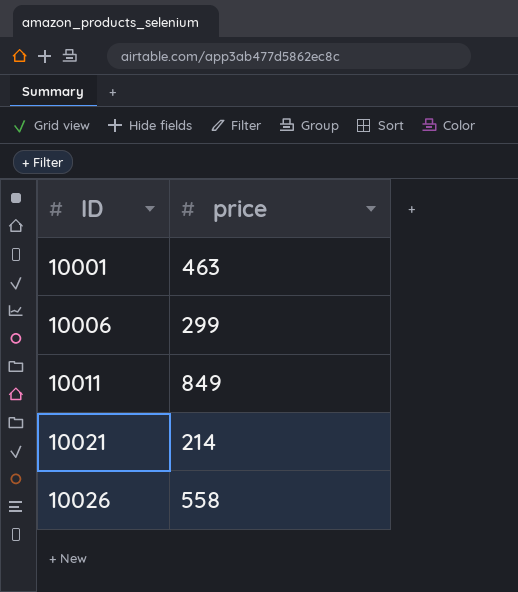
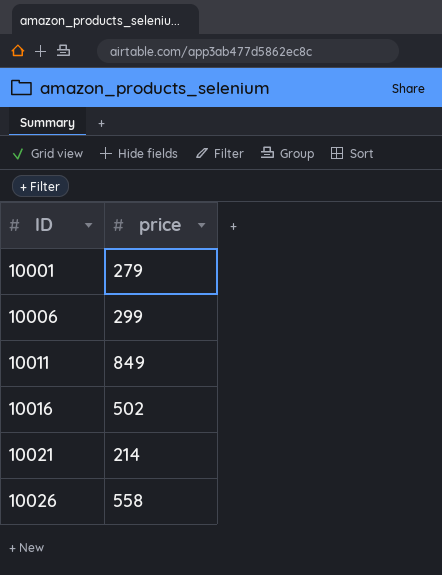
10001 | price: 463 -> 279
row 10016: none -> 502

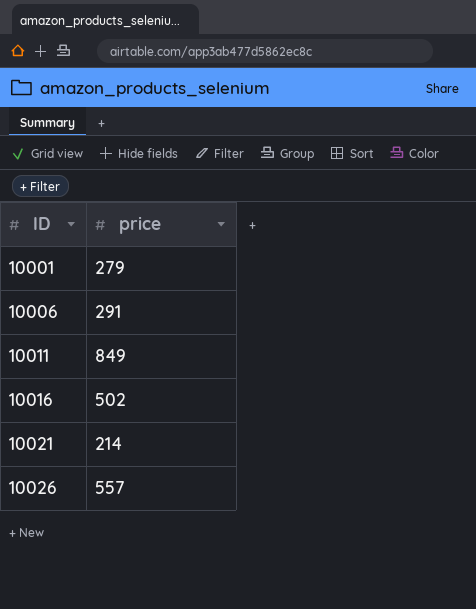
10006 | price: 299 -> 291
10026 | price: 558 -> 557

